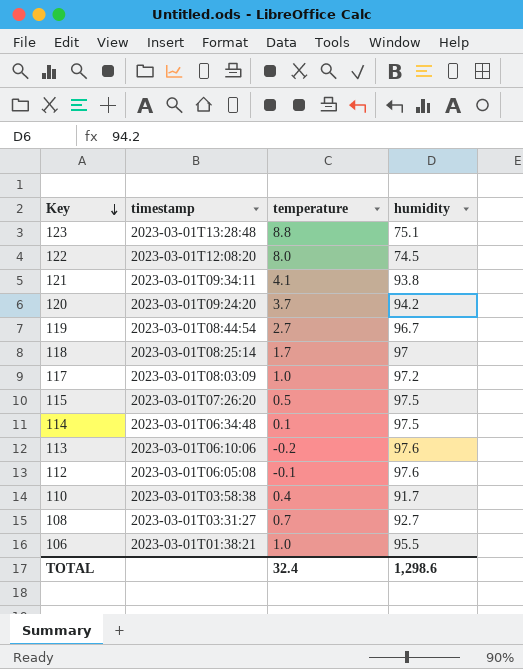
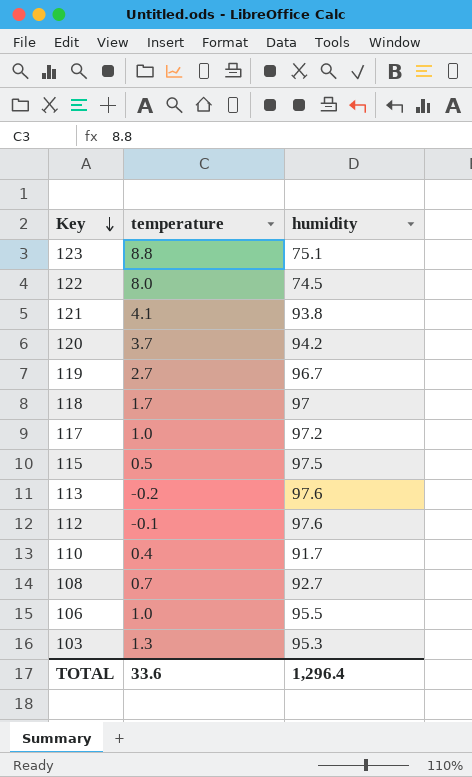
column timestamp | position: 2 -> none
row 114: 2023-03-01T06:34:48 | 0.1 | 97.5 -> none
row 103: none -> 1.3 | 95.3
TOTAL | temperature: 32.4 -> 33.6
TOTAL | humidity: 1,298.6 -> 1,296.4

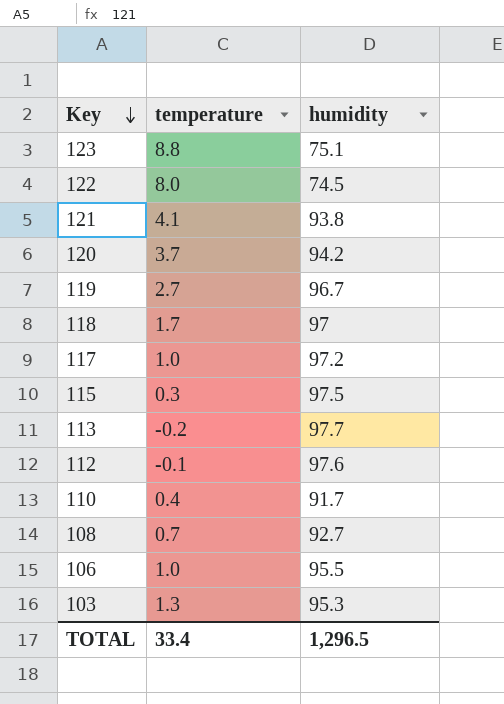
115 | temperature: 0.5 -> 0.3
113 | humidity: 97.6 -> 97.7
TOTAL | temperature: 33.6 -> 33.4
TOTAL | humidity: 1,296.4 -> 1,296.5

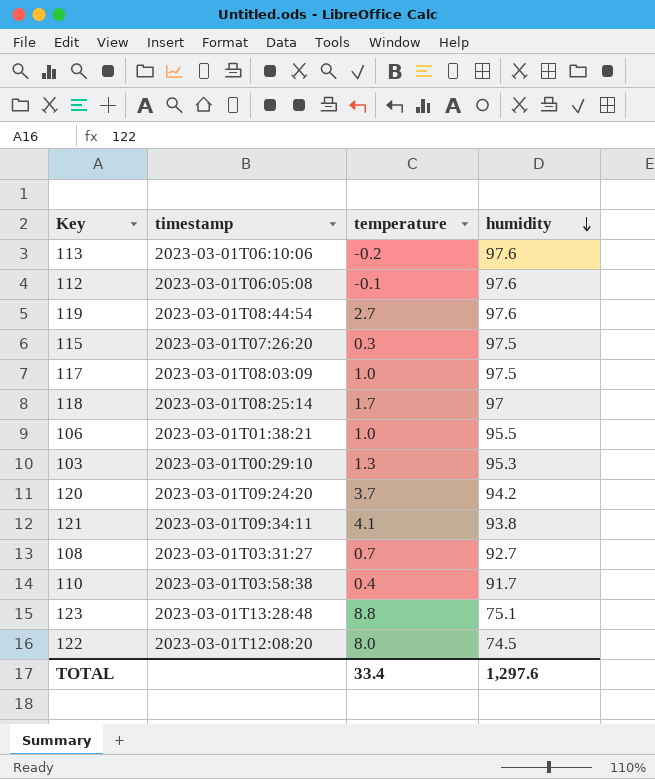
row order: Key descending -> humidity descending
column timestamp | position: none -> 2
113 | humidity: 97.7 -> 97.6
119 | humidity: 96.7 -> 97.6
117 | humidity: 97.2 -> 97.5
TOTAL | humidity: 1,296.5 -> 1,297.6

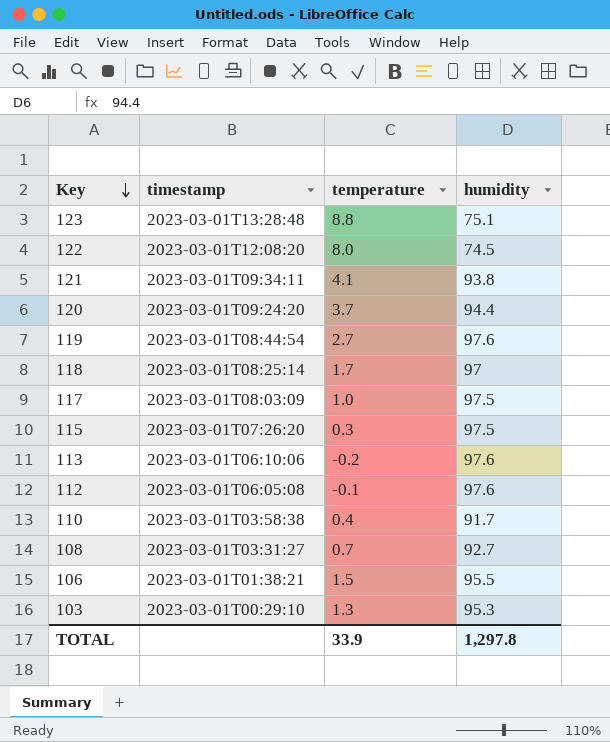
row order: humidity descending -> Key descending
120 | humidity: 94.2 -> 94.4
106 | temperature: 1.0 -> 1.5
TOTAL | temperature: 33.4 -> 33.9
TOTAL | humidity: 1,297.6 -> 1,297.8

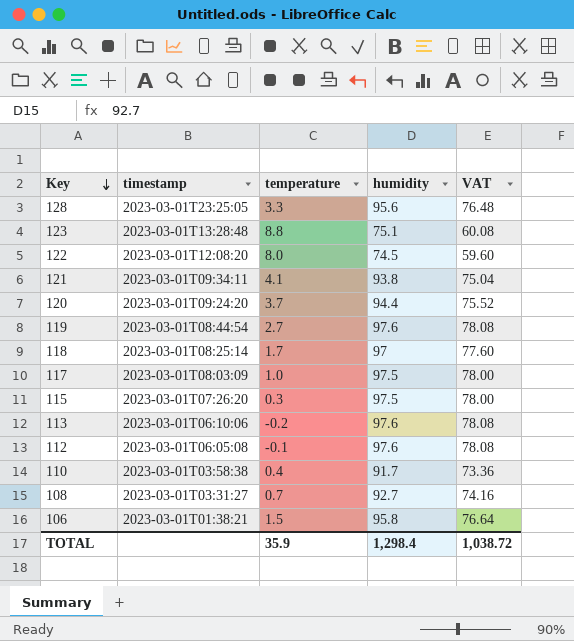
column VAT | formula: none -> [humidity] * 0.8
row 103: 2023-03-01T00:29:10 | 1.3 | 95.3 -> none
row 128: none -> 2023-03-01T23:25:05 | 3.3 | 95.6 | 76.48
106 | humidity: 95.5 -> 95.8
TOTAL | temperature: 33.9 -> 35.9
TOTAL | humidity: 1,297.8 -> 1,298.4

